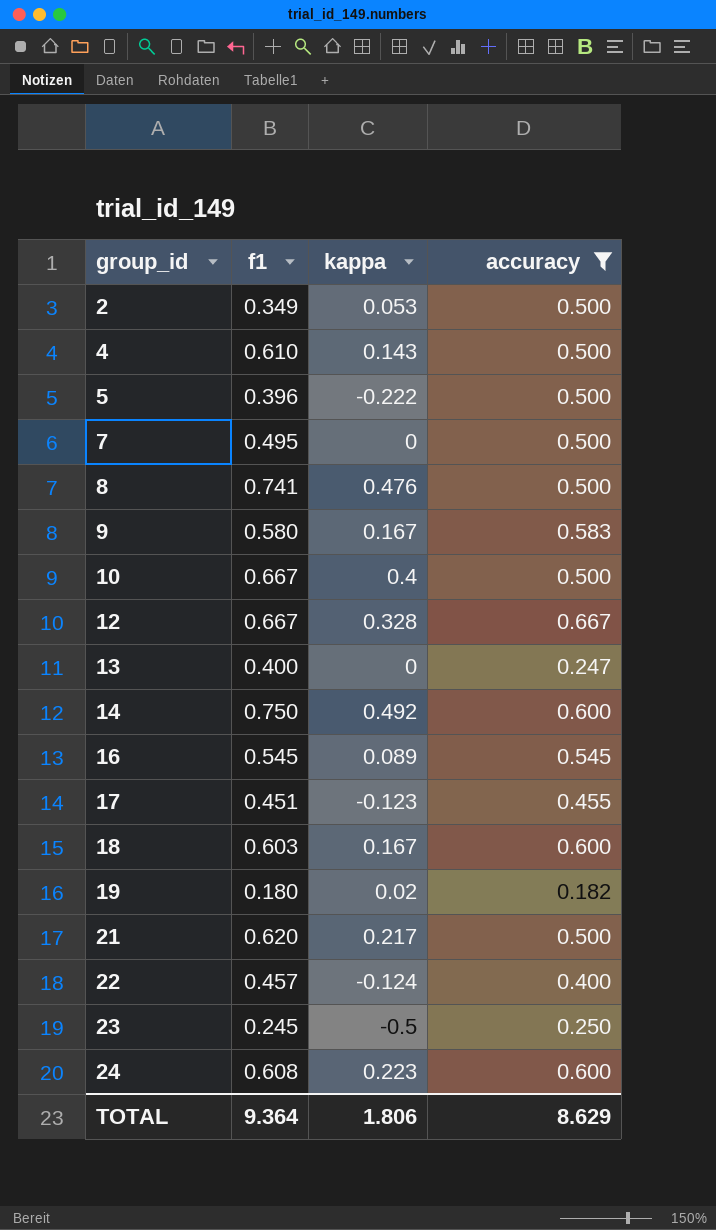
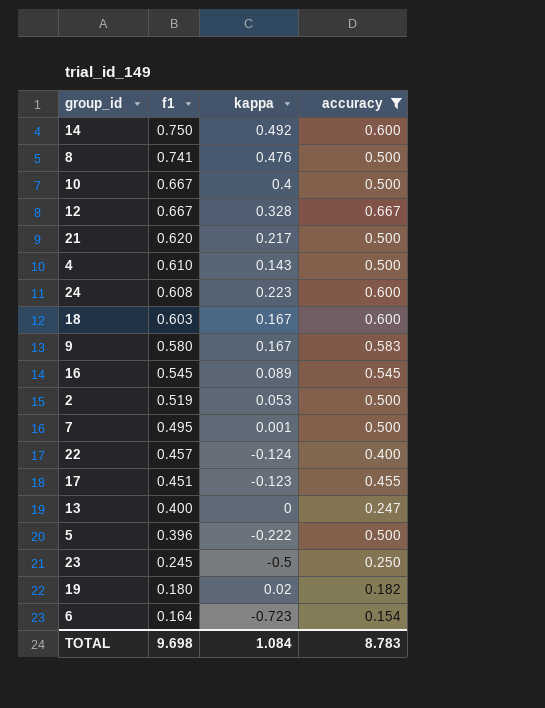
row order: group_id ascending -> f1 descending
2 | f1: 0.349 -> 0.519
7 | kappa: 0 -> 0.001
row 6: none -> 0.164 | -0.723 | 0.154
TOTAL | f1: 9.364 -> 9.698
TOTAL | kappa: 1.806 -> 1.084
TOTAL | accuracy: 8.629 -> 8.783

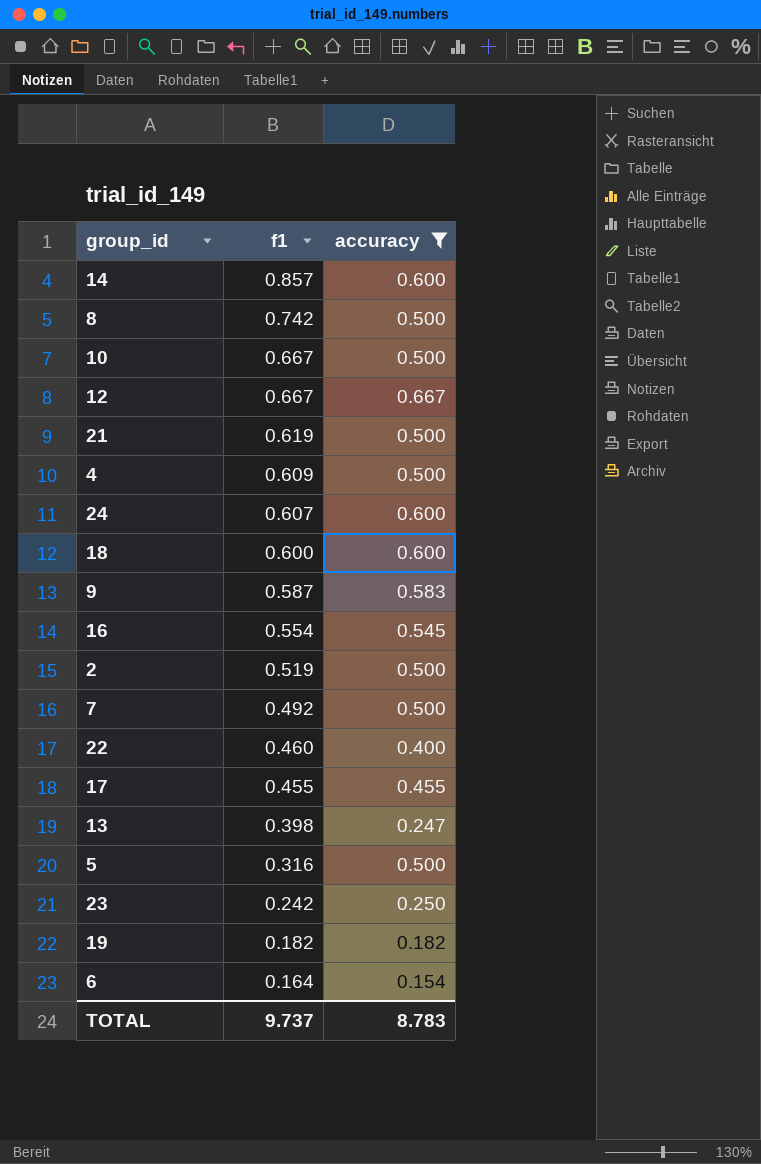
column kappa | position: 3 -> none
14 | f1: 0.750 -> 0.857
8 | f1: 0.741 -> 0.742
21 | f1: 0.620 -> 0.619
4 | f1: 0.610 -> 0.609
24 | f1: 0.608 -> 0.607
18 | f1: 0.603 -> 0.600
9 | f1: 0.580 -> 0.587
16 | f1: 0.545 -> 0.554
7 | f1: 0.495 -> 0.492
22 | f1: 0.457 -> 0.460
17 | f1: 0.451 -> 0.455
13 | f1: 0.400 -> 0.398
5 | f1: 0.396 -> 0.316
23 | f1: 0.245 -> 0.242
19 | f1: 0.180 -> 0.182
TOTAL | f1: 9.698 -> 9.737

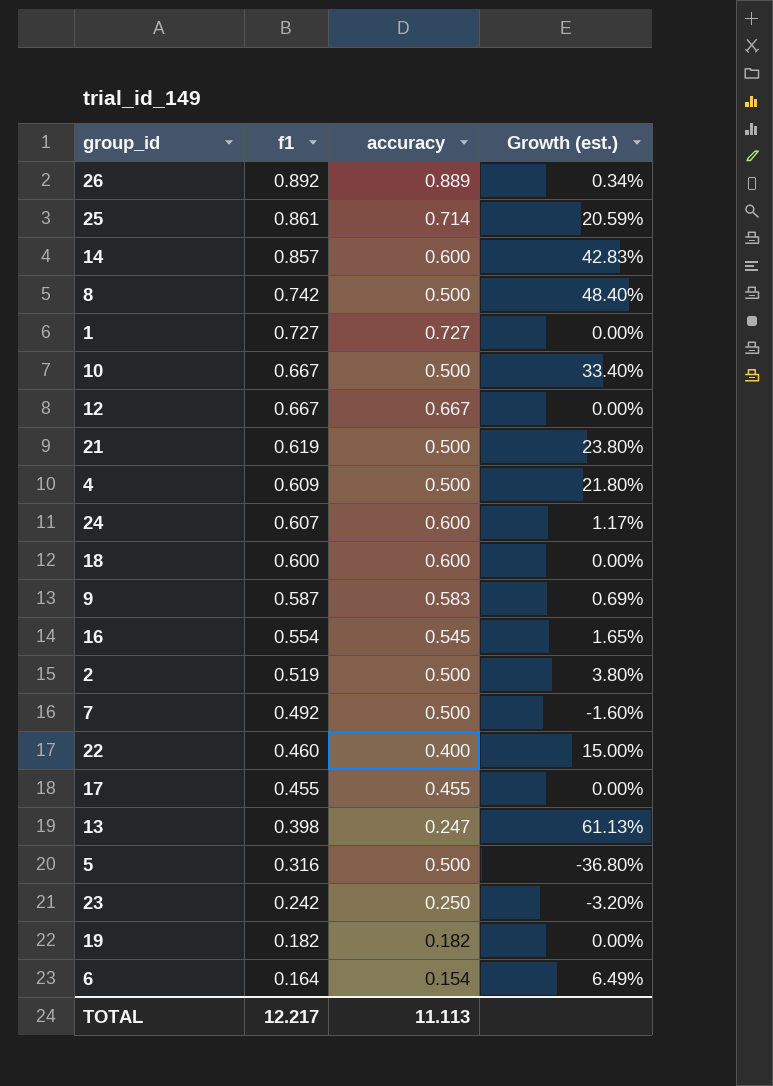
filter: accuracy <= 0.667 -> none
column Growth (est.) | formula: none -> ([f1] - [accuracy]) / [accuracy]
TOTAL | f1: 9.737 -> 12.217
TOTAL | accuracy: 8.783 -> 11.113

